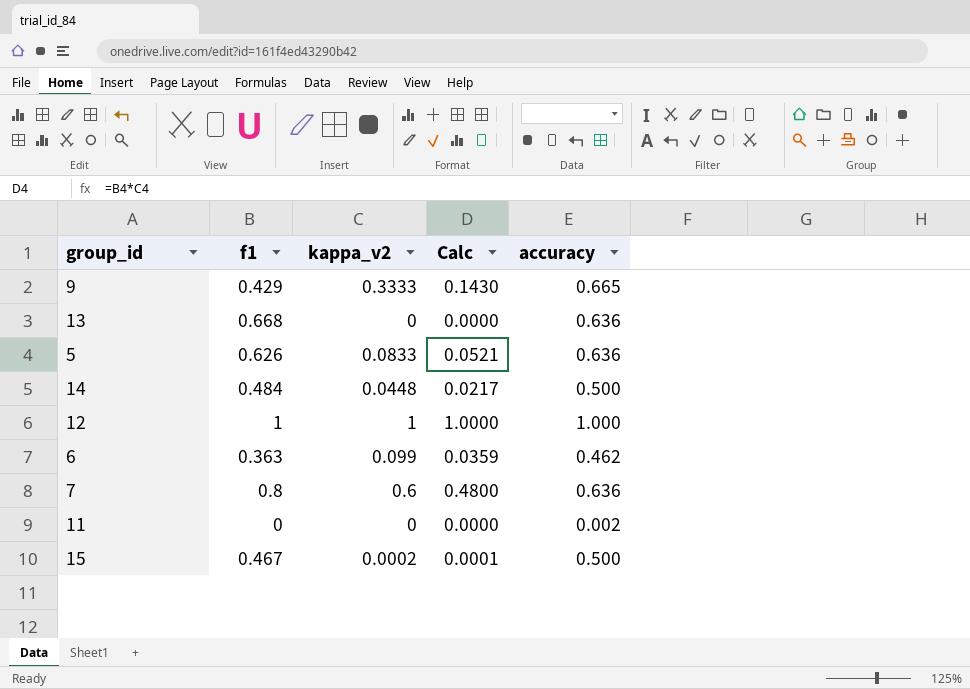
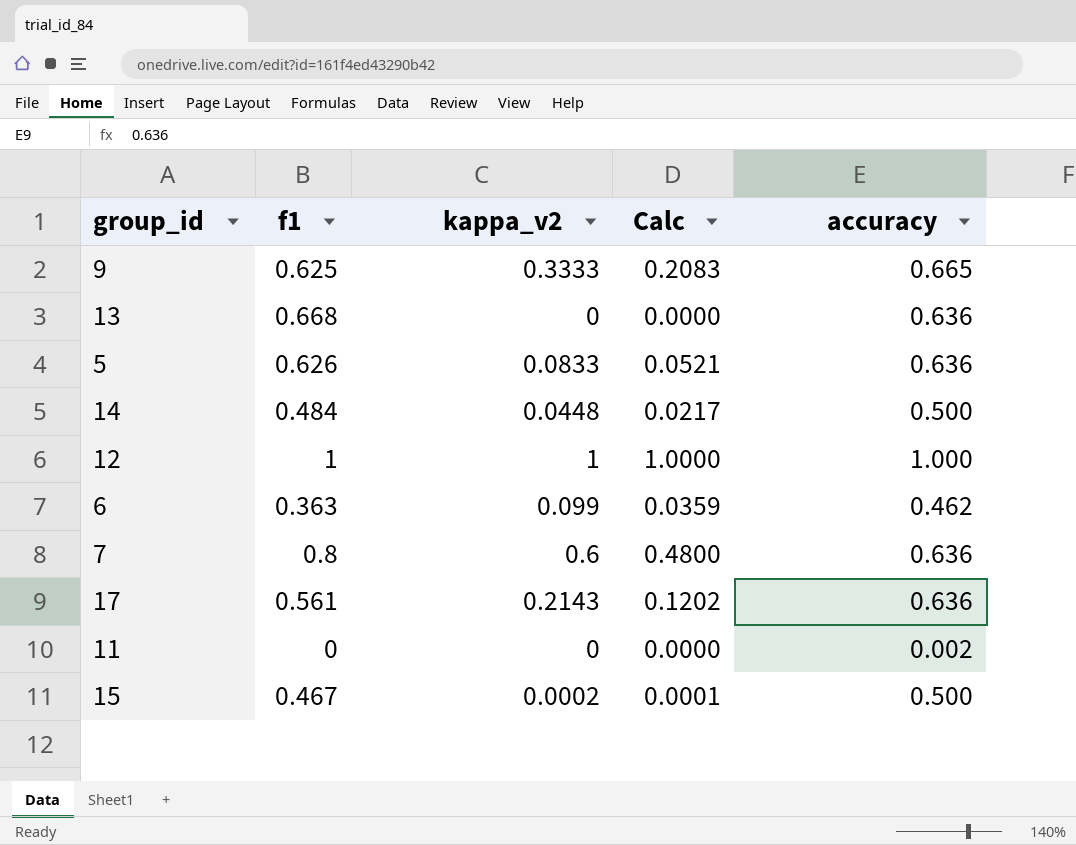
9 | f1: 0.429 -> 0.625
9 | Calc: 0.1430 -> 0.2083
row 17: none -> 0.561 | 0.2143 | 0.1202 | 0.636

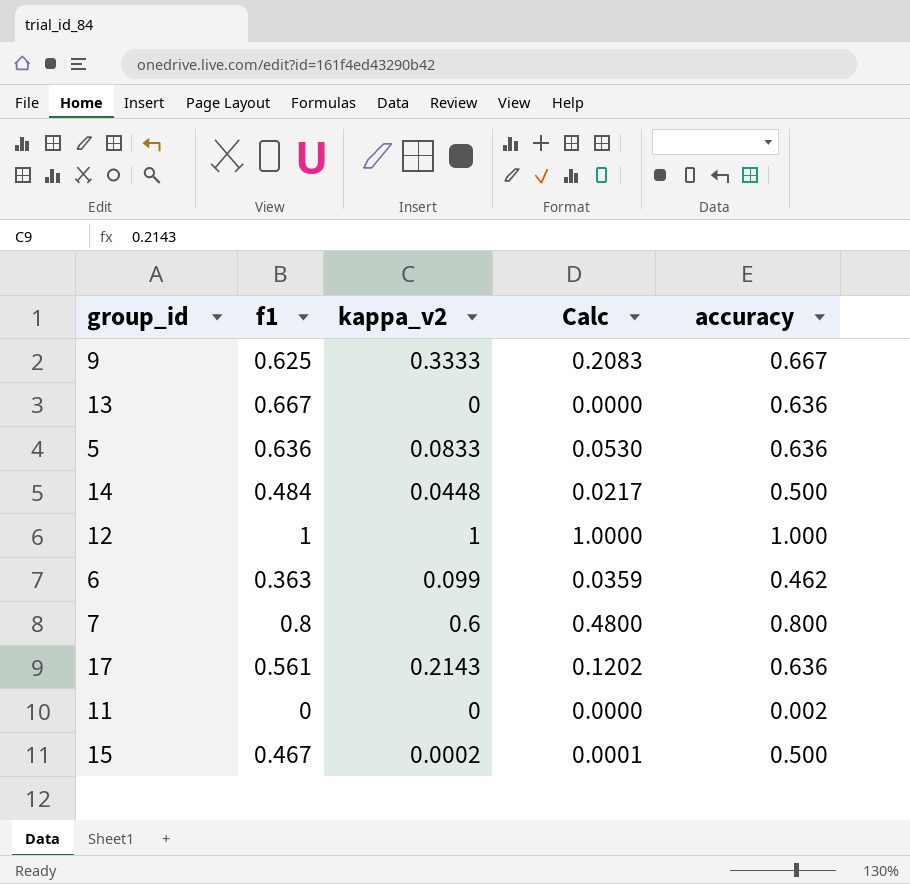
9 | accuracy: 0.665 -> 0.667
13 | f1: 0.668 -> 0.667
5 | f1: 0.626 -> 0.636
5 | Calc: 0.0521 -> 0.0530
7 | accuracy: 0.636 -> 0.800

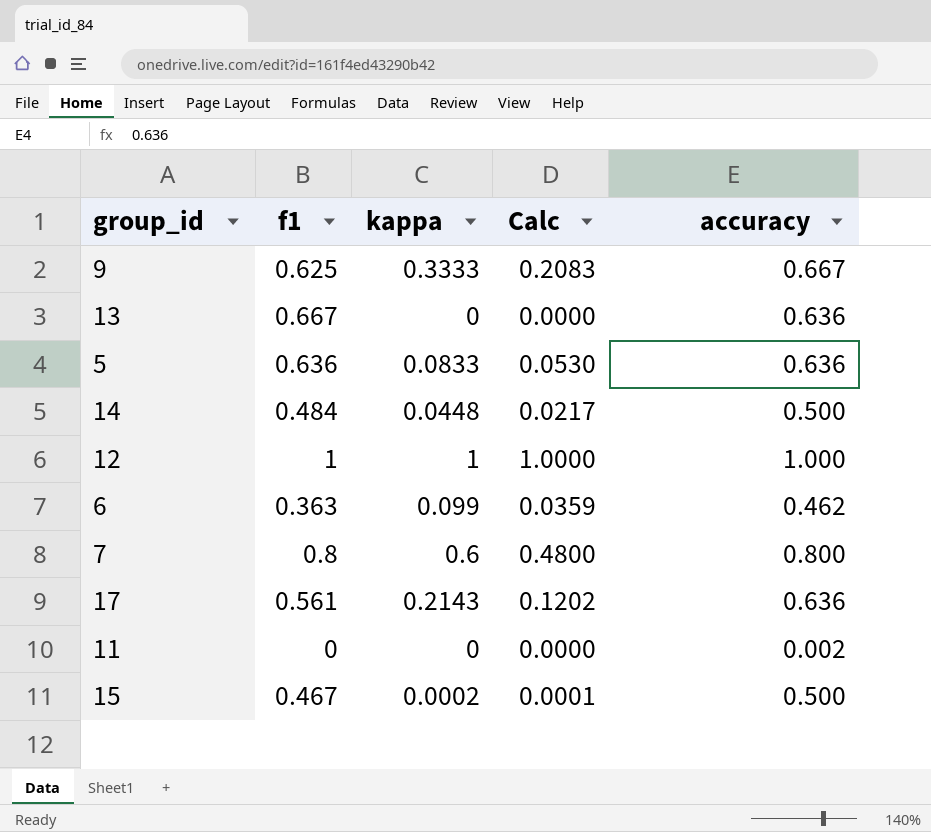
column name: kappa_v2 -> kappa

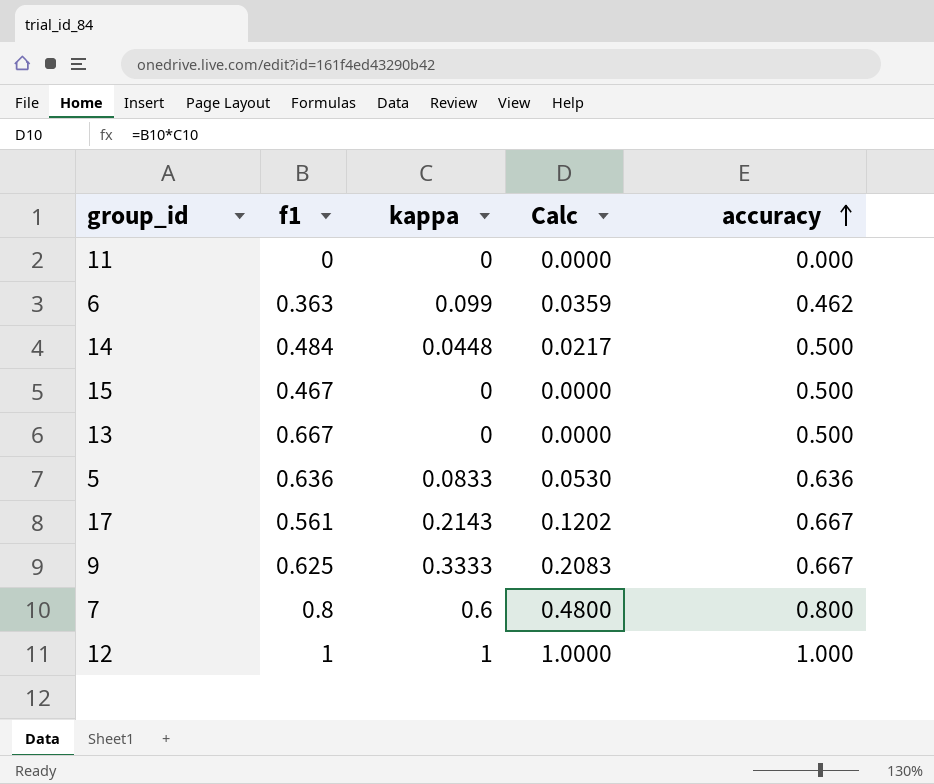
row order: none -> accuracy ascending
11 | accuracy: 0.002 -> 0.000
15 | kappa: 0.0002 -> 0
15 | Calc: 0.0001 -> 0.0000
13 | accuracy: 0.636 -> 0.500
17 | accuracy: 0.636 -> 0.667

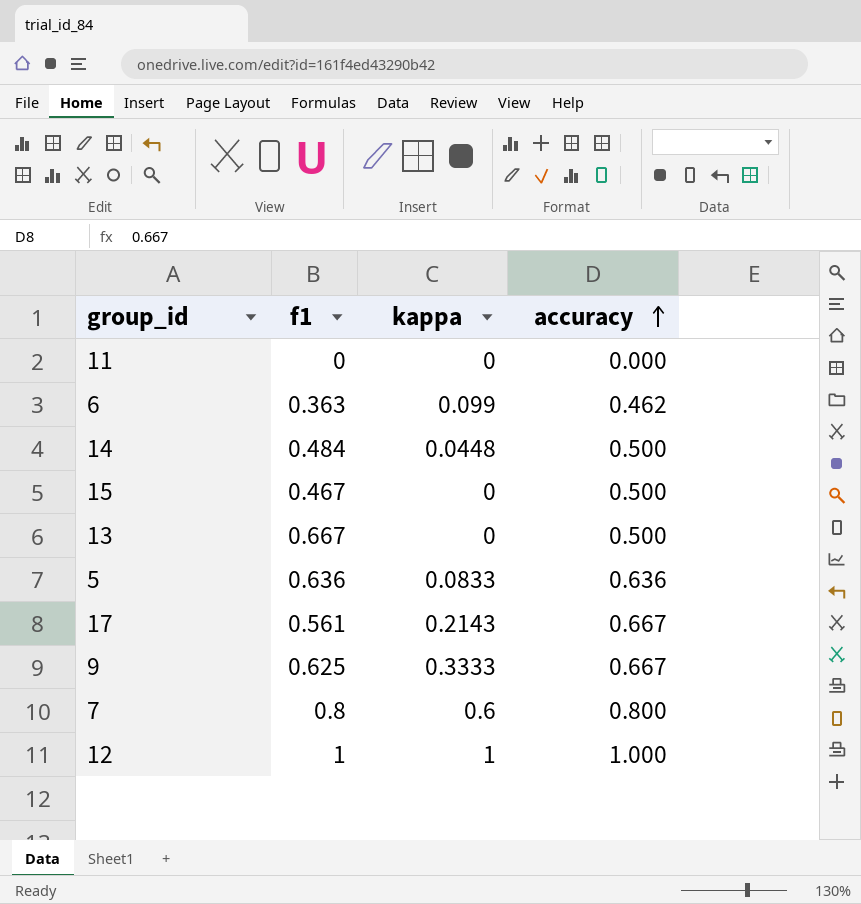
column Calc | formula: [f1] * [kappa] -> none

